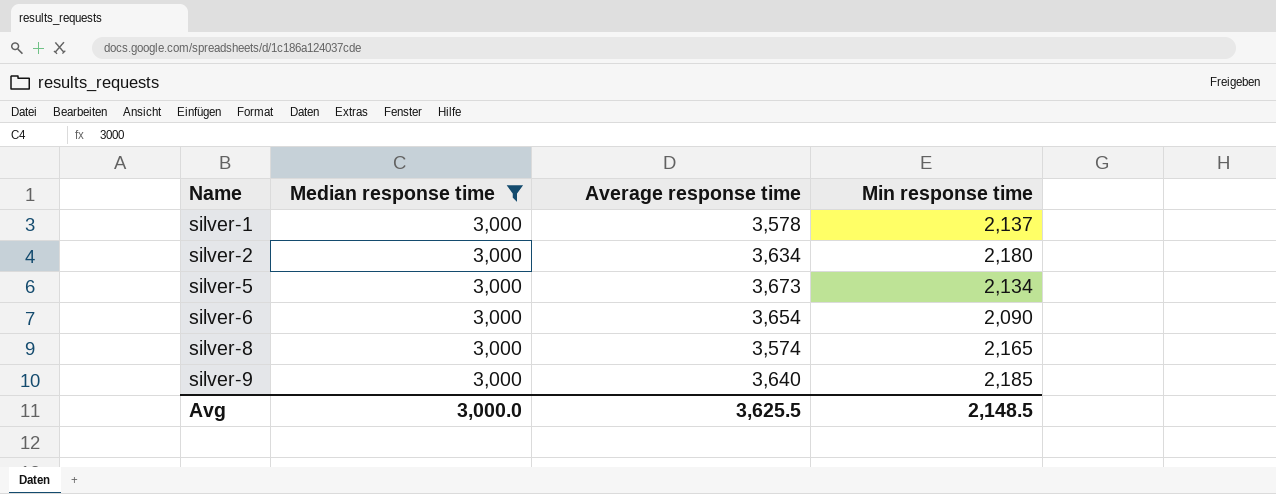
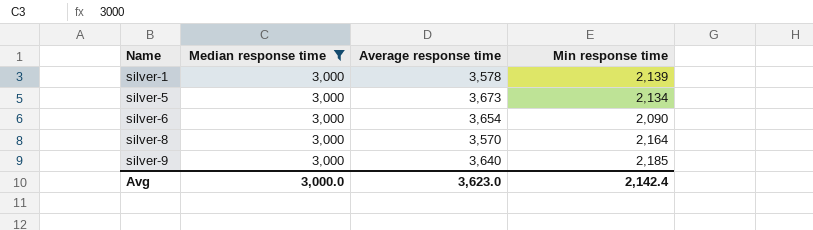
row silver-2: 3,000 | 3,634 | 2,180 -> none
silver-1 | Min response time: 2,137 -> 2,139
silver-8 | Average response time: 3,574 -> 3,570
silver-8 | Min response time: 2,165 -> 2,164
Avg | Average response time: 3,625.5 -> 3,623.0
Avg | Min response time: 2,148.5 -> 2,142.4

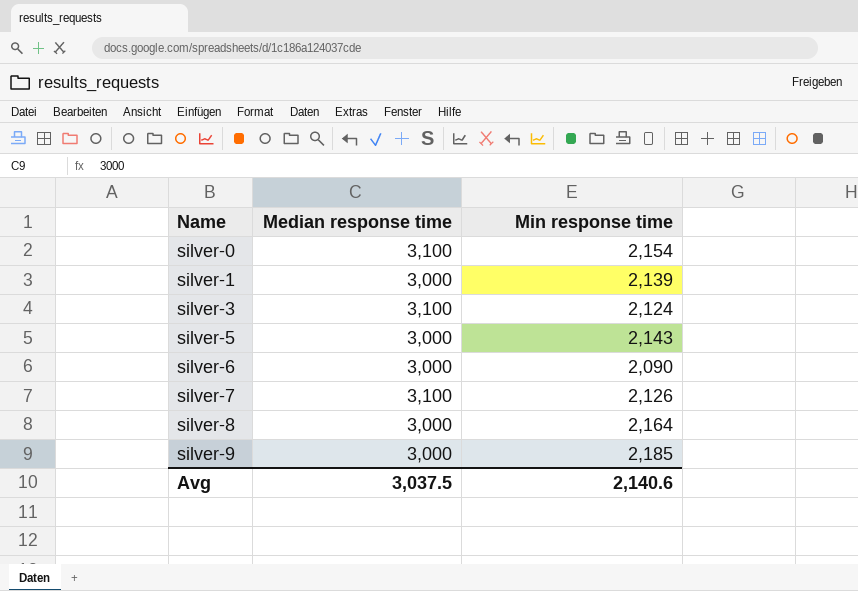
filter: Median response time = 3,000 -> none
column Average response time | position: 3 -> none
silver-5 | Min response time: 2,134 -> 2,143
Avg | Median response time: 3,000.0 -> 3,037.5
Avg | Min response time: 2,142.4 -> 2,140.6

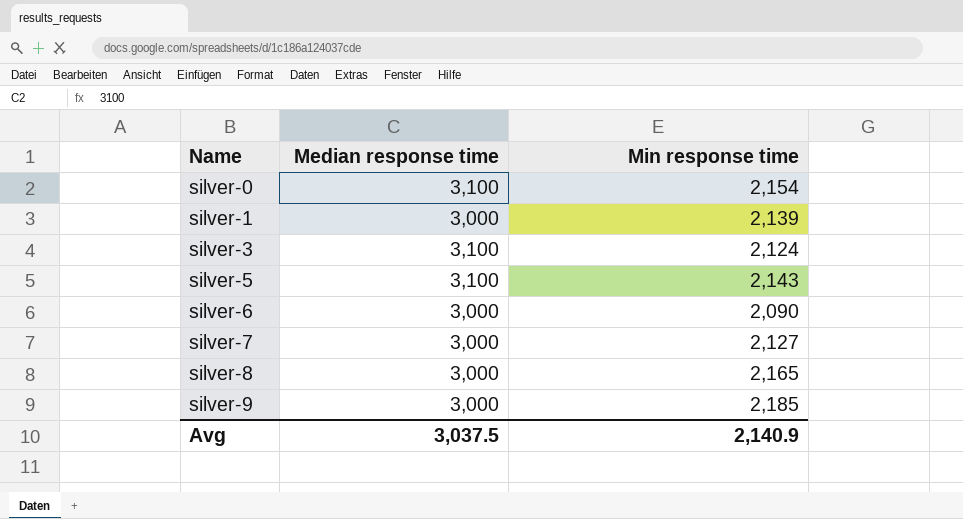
silver-5 | Median response time: 3,000 -> 3,100
silver-7 | Median response time: 3,100 -> 3,000
silver-7 | Min response time: 2,126 -> 2,127
silver-8 | Min response time: 2,164 -> 2,165
Avg | Min response time: 2,140.6 -> 2,140.9

